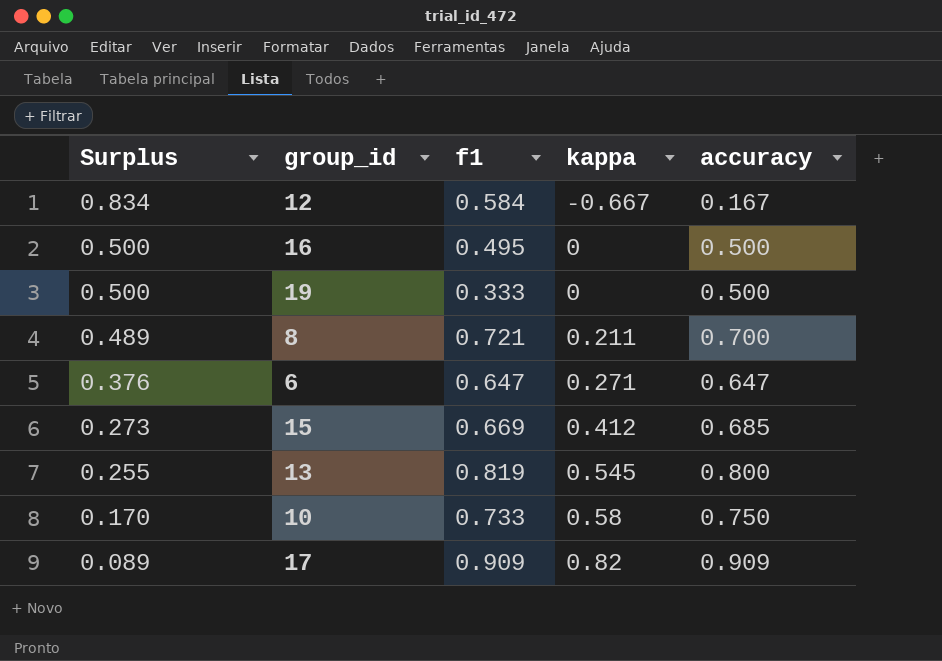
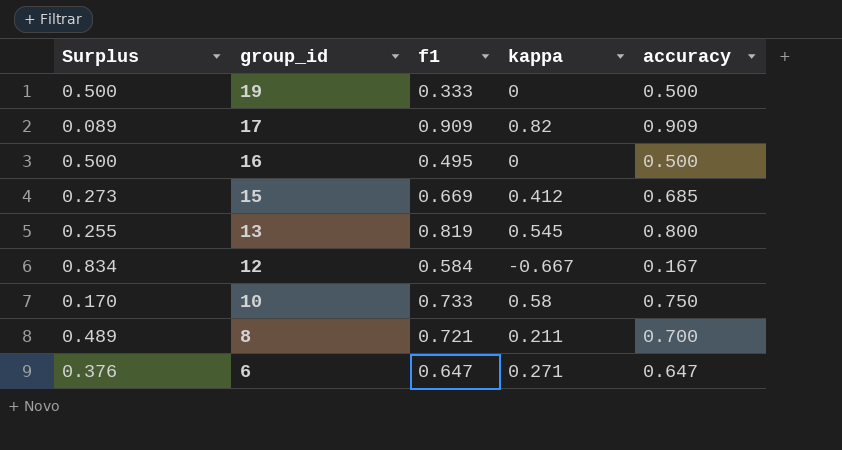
row order: Surplus descending -> group_id descending

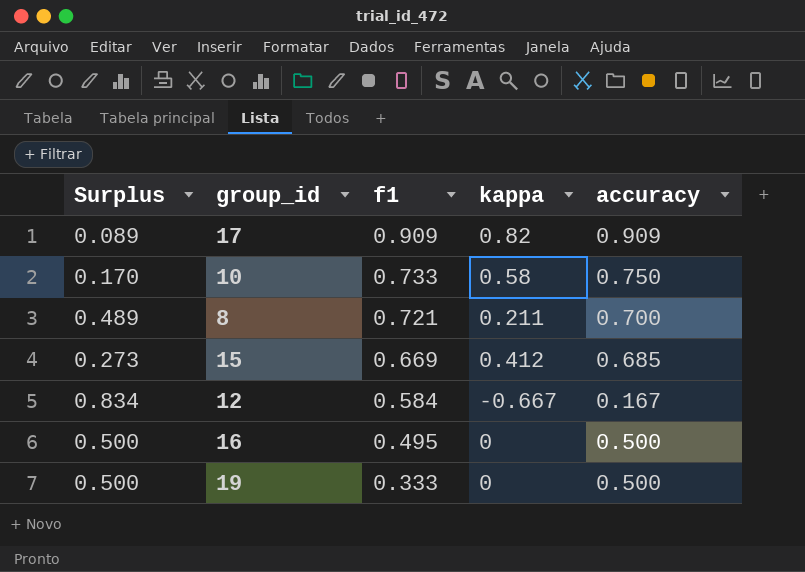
row order: group_id descending -> f1 descending
row 13: 0.255 | 0.819 | 0.545 | 0.800 -> none
row 6: 0.376 | 0.647 | 0.271 | 0.647 -> none

